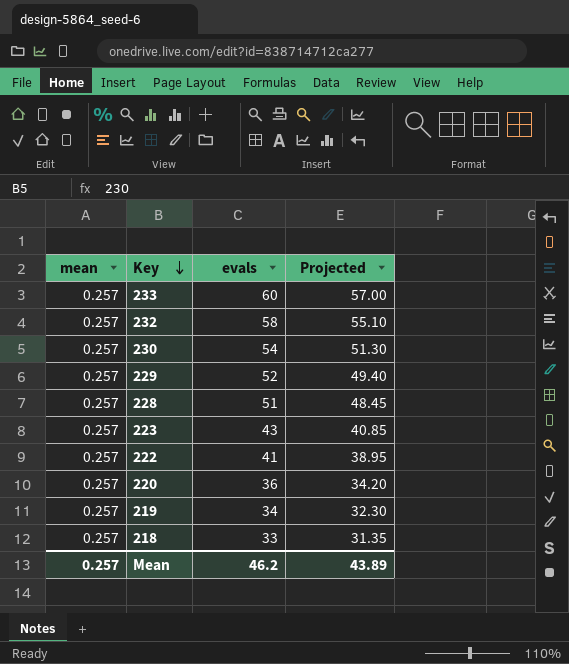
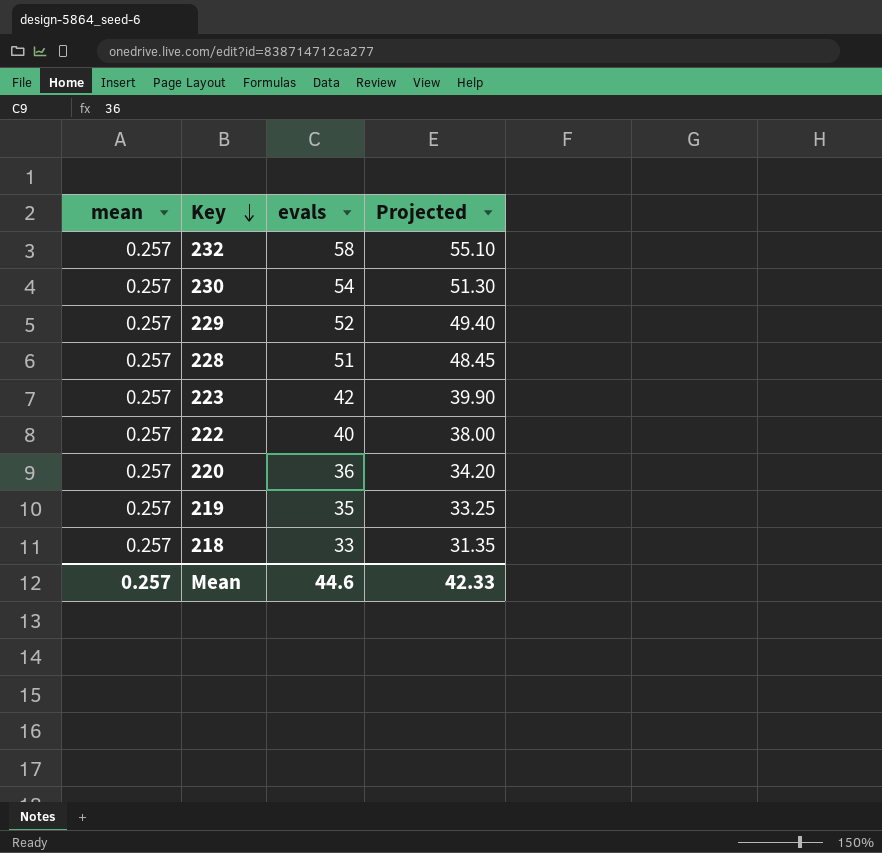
row 233: 0.257 | 60 | 57.00 -> none
223 | evals: 43 -> 42
223 | Projected: 40.85 -> 39.90
222 | evals: 41 -> 40
222 | Projected: 38.95 -> 38.00
219 | evals: 34 -> 35
219 | Projected: 32.30 -> 33.25
Mean | evals: 46.2 -> 44.6
Mean | Projected: 43.89 -> 42.33

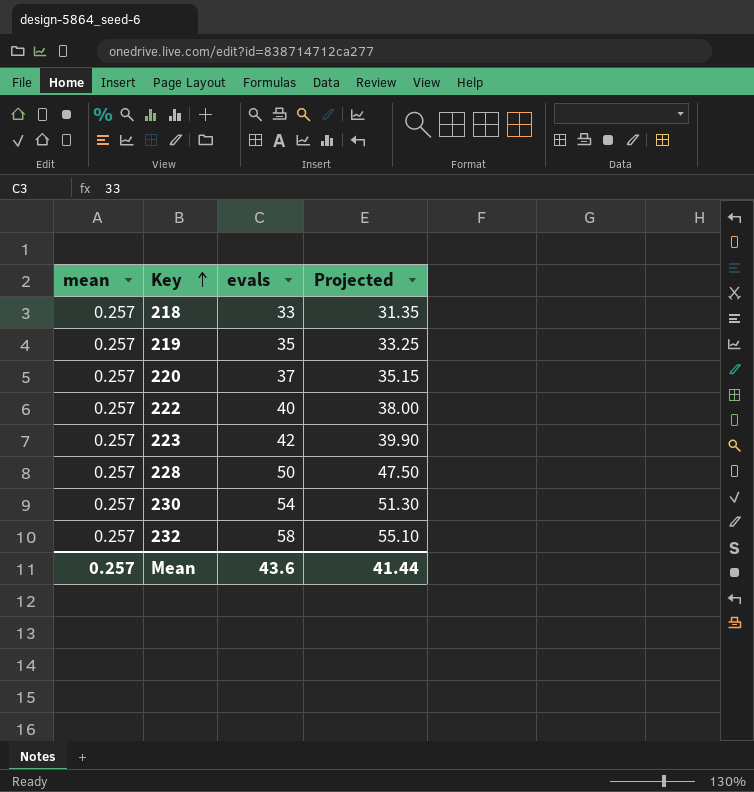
row order: Key descending -> Key ascending
row 229: 0.257 | 52 | 49.40 -> none
220 | evals: 36 -> 37
220 | Projected: 34.20 -> 35.15
228 | evals: 51 -> 50
228 | Projected: 48.45 -> 47.50
Mean | evals: 44.6 -> 43.6
Mean | Projected: 42.33 -> 41.44

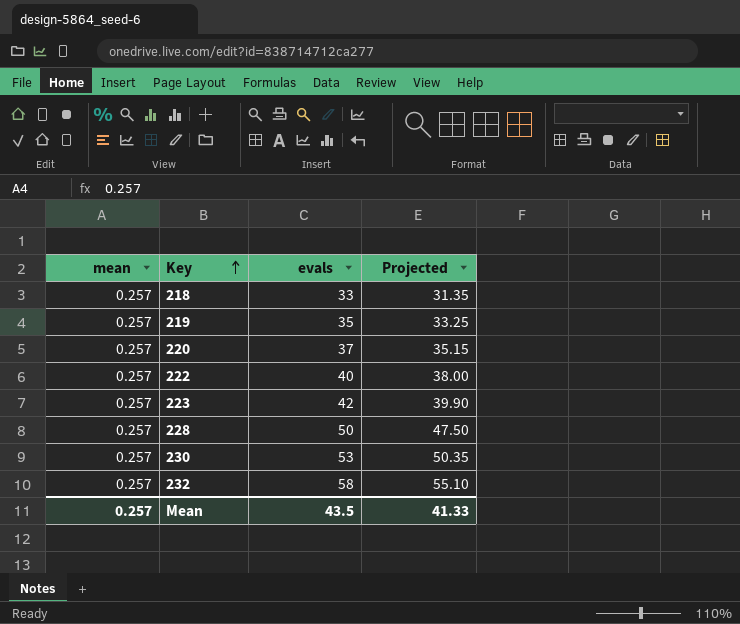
230 | evals: 54 -> 53
230 | Projected: 51.30 -> 50.35
Mean | evals: 43.6 -> 43.5
Mean | Projected: 41.44 -> 41.33

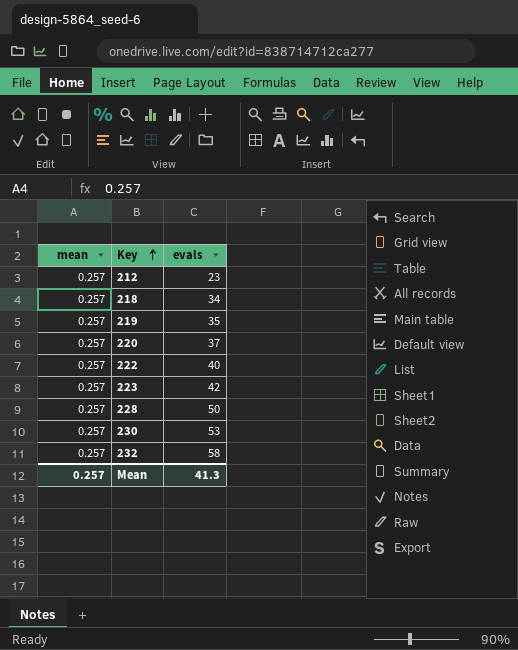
column Projected | formula: [evals] * 0.95 -> none
row 212: none -> 0.257 | 23
218 | evals: 33 -> 34
Mean | evals: 43.5 -> 41.3

